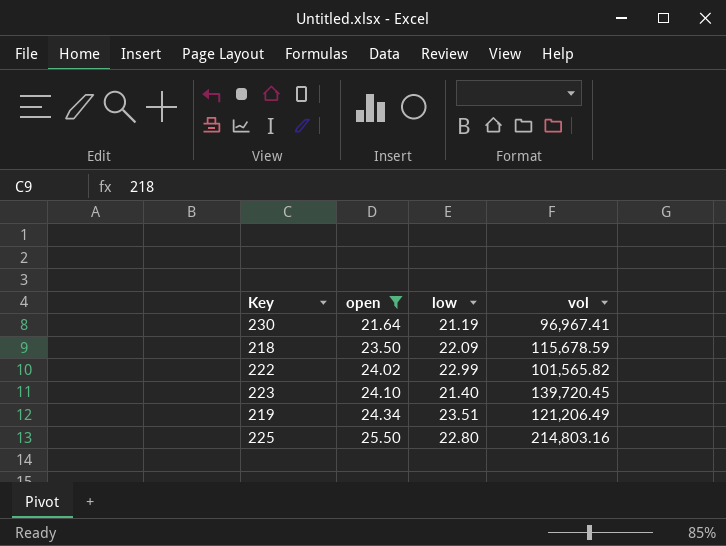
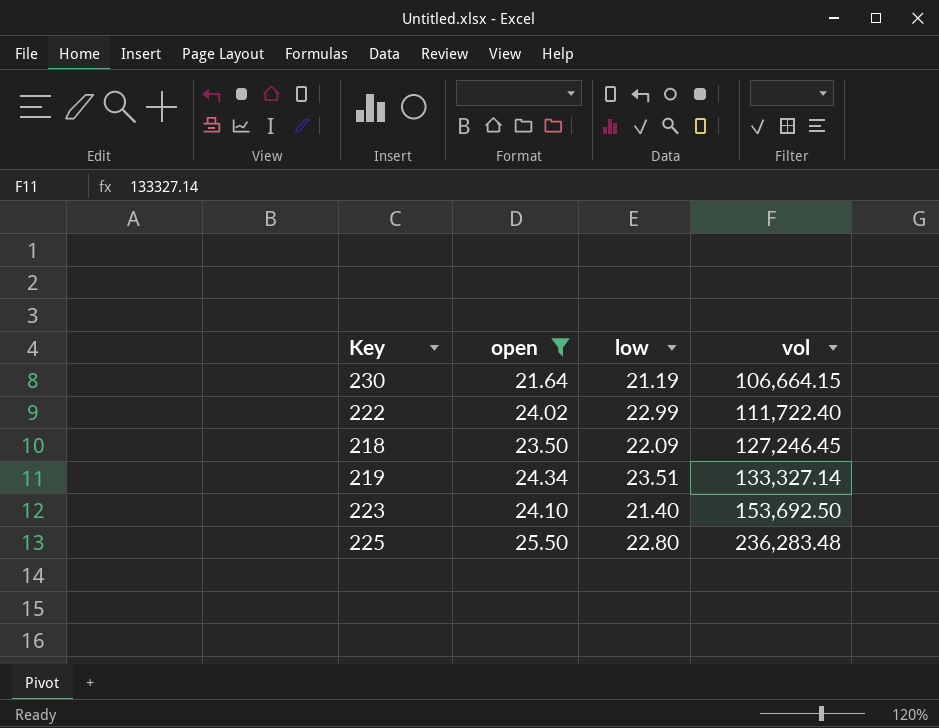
row order: open ascending -> vol ascending
230 | vol: 96,967.41 -> 106,664.15
222 | vol: 101,565.82 -> 111,722.40
218 | vol: 115,678.59 -> 127,246.45
219 | vol: 121,206.49 -> 133,327.14
223 | vol: 139,720.45 -> 153,692.50
225 | vol: 214,803.16 -> 236,283.48

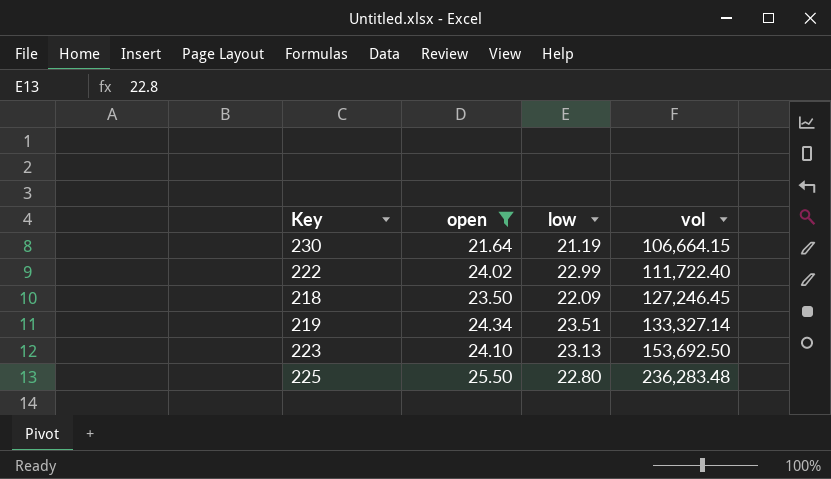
223 | low: 21.40 -> 23.13

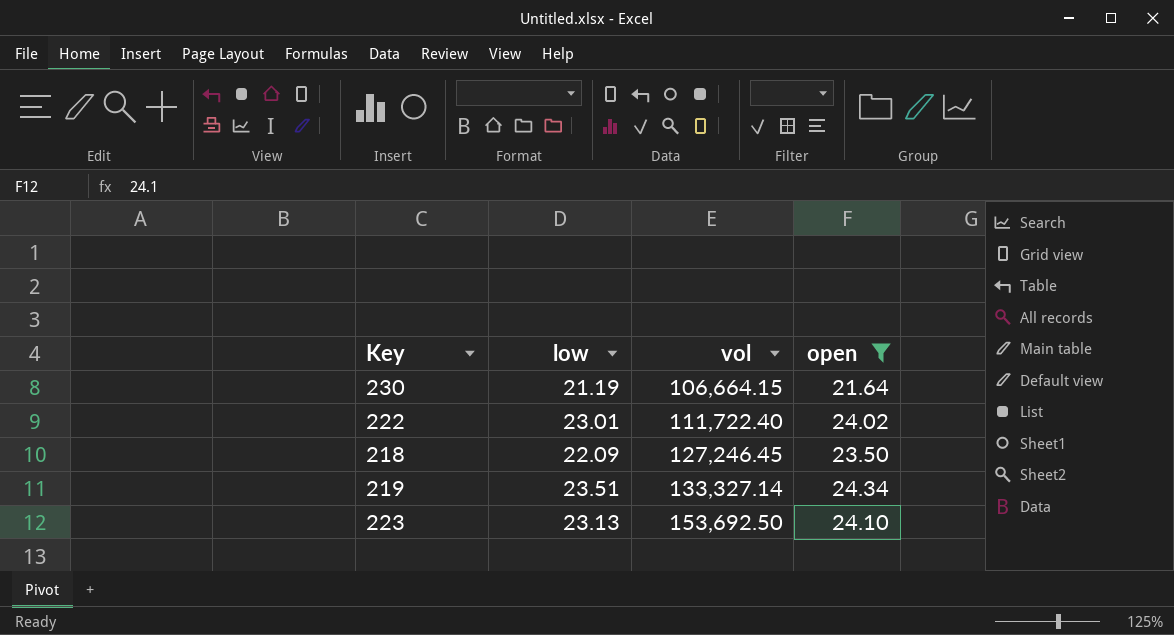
column open | position: 2 -> 4
row 225: 25.50 | 22.80 | 236,283.48 -> none
222 | low: 22.99 -> 23.01

